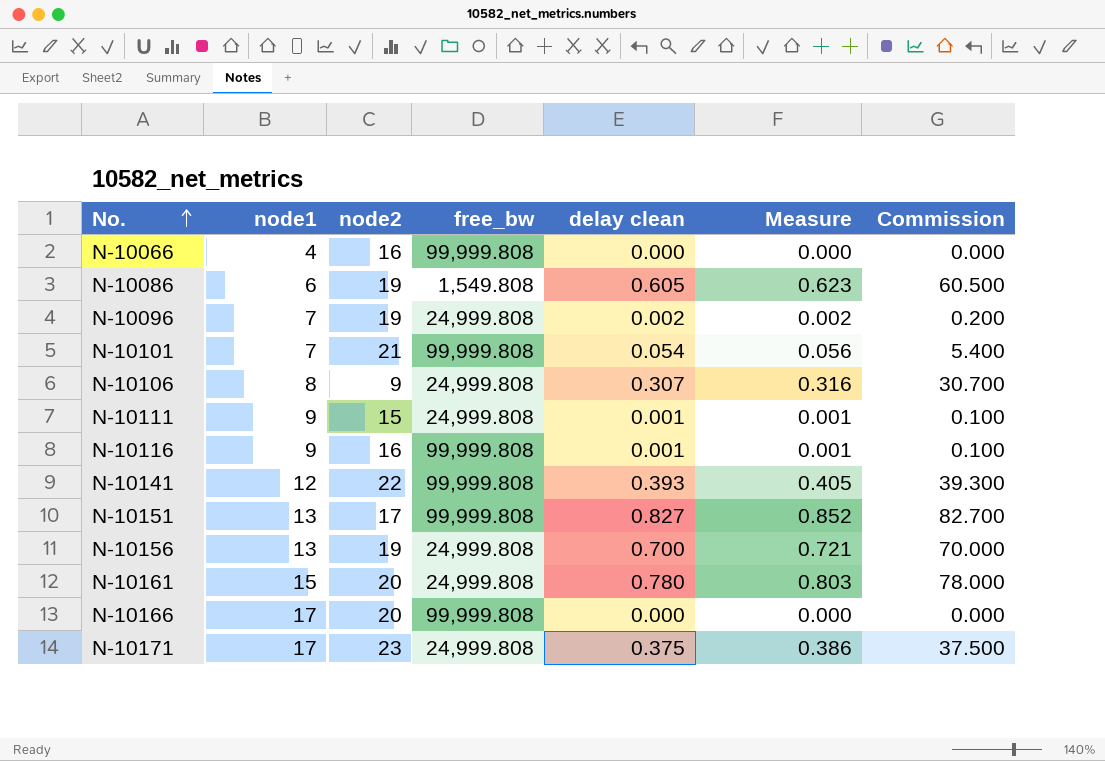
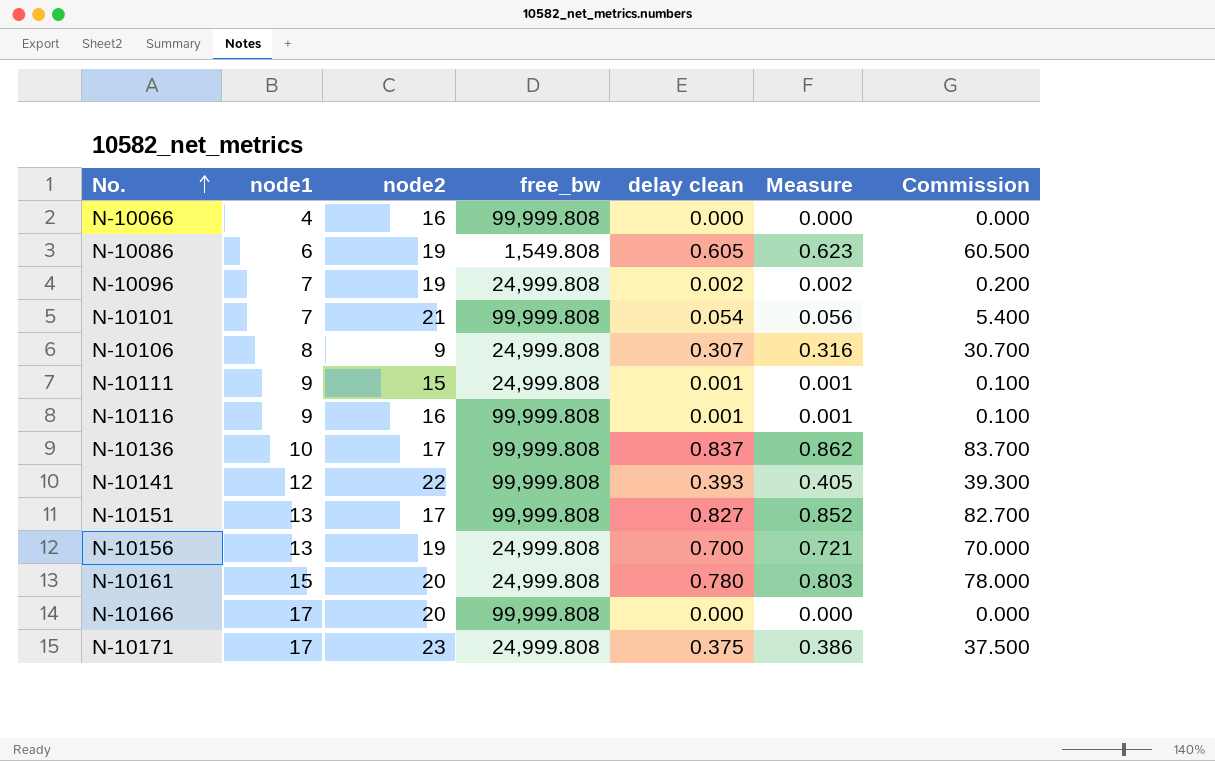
row N-10136: none -> 10 | 17 | 99,999.808 | 0.837 | 0.862 | 83.700

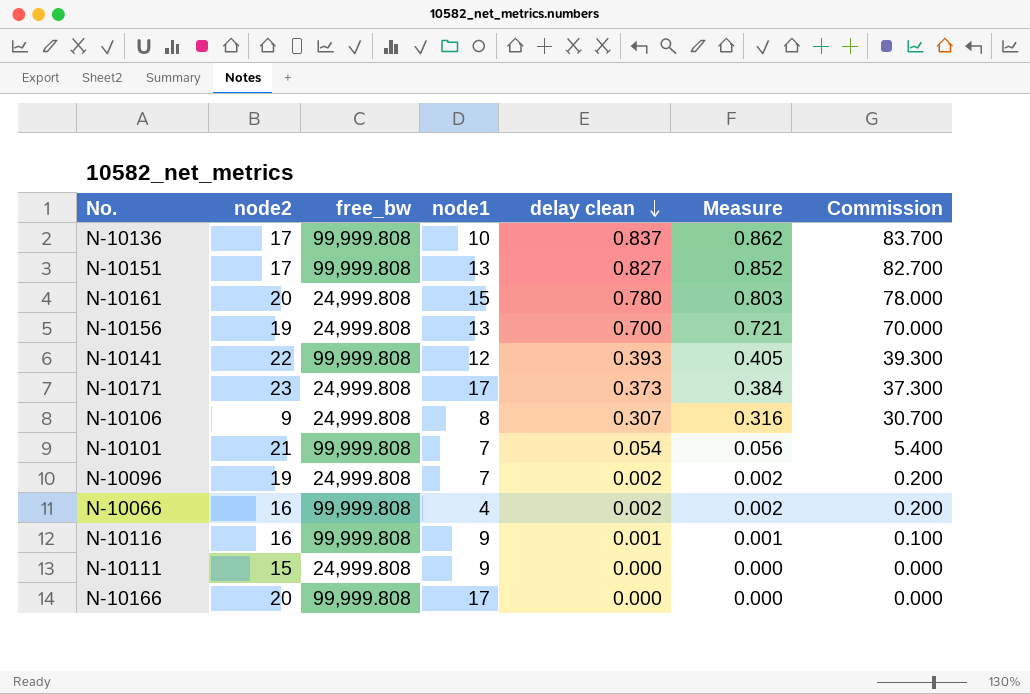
row order: No. ascending -> delay clean descending
column node1 | position: 2 -> 4
row N-10086: 6 | 19 | 1,549.808 | 0.605 | 0.623 | 60.500 -> none
N-10171 | delay clean: 0.375 -> 0.373
N-10171 | Measure: 0.386 -> 0.384
N-10171 | Commission: 37.500 -> 37.300
N-10066 | delay clean: 0.000 -> 0.002
N-10066 | Measure: 0.000 -> 0.002
N-10066 | Commission: 0.000 -> 0.200
N-10111 | delay clean: 0.001 -> 0.000
N-10111 | Measure: 0.001 -> 0.000
N-10111 | Commission: 0.100 -> 0.000

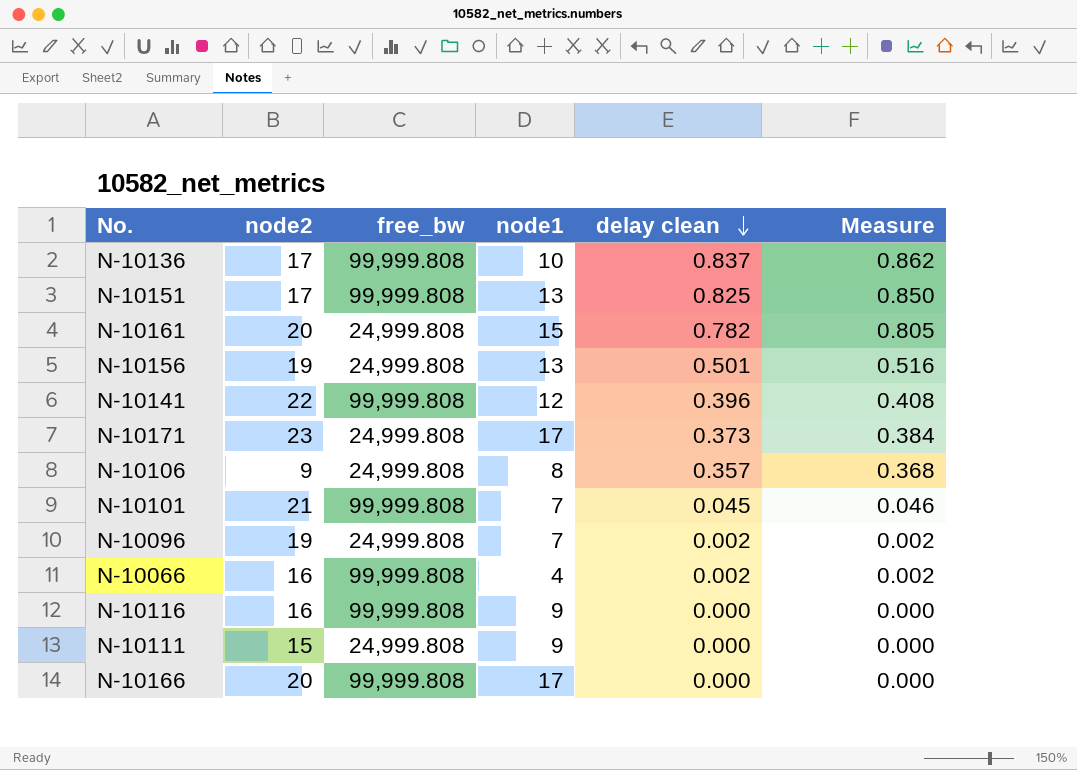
column Commission | formula: [delay clean] * 100 -> none
N-10151 | delay clean: 0.827 -> 0.825
N-10151 | Measure: 0.852 -> 0.850
N-10161 | delay clean: 0.780 -> 0.782
N-10161 | Measure: 0.803 -> 0.805
N-10156 | delay clean: 0.700 -> 0.501
N-10156 | Measure: 0.721 -> 0.516
N-10141 | delay clean: 0.393 -> 0.396
N-10141 | Measure: 0.405 -> 0.408
N-10106 | delay clean: 0.307 -> 0.357
N-10106 | Measure: 0.316 -> 0.368
N-10101 | delay clean: 0.054 -> 0.045
N-10101 | Measure: 0.056 -> 0.046
N-10116 | delay clean: 0.001 -> 0.000
N-10116 | Measure: 0.001 -> 0.000

